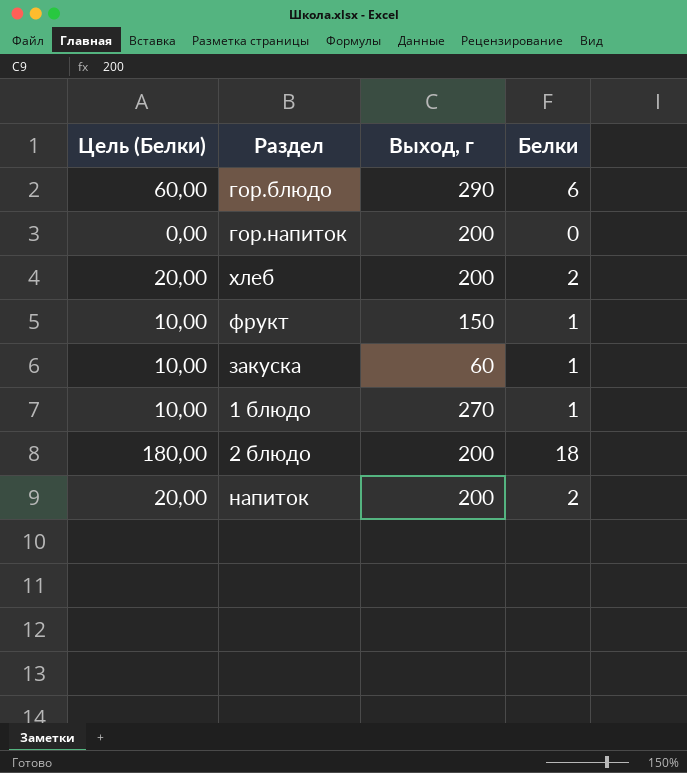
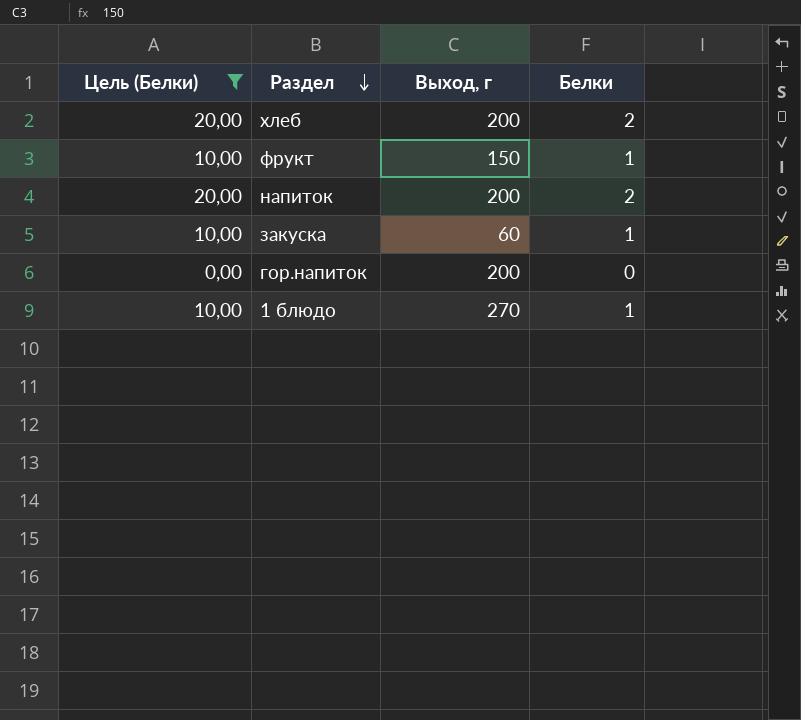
filter: none -> Цель (Белки) <= 20,00
row order: none -> Раздел descending

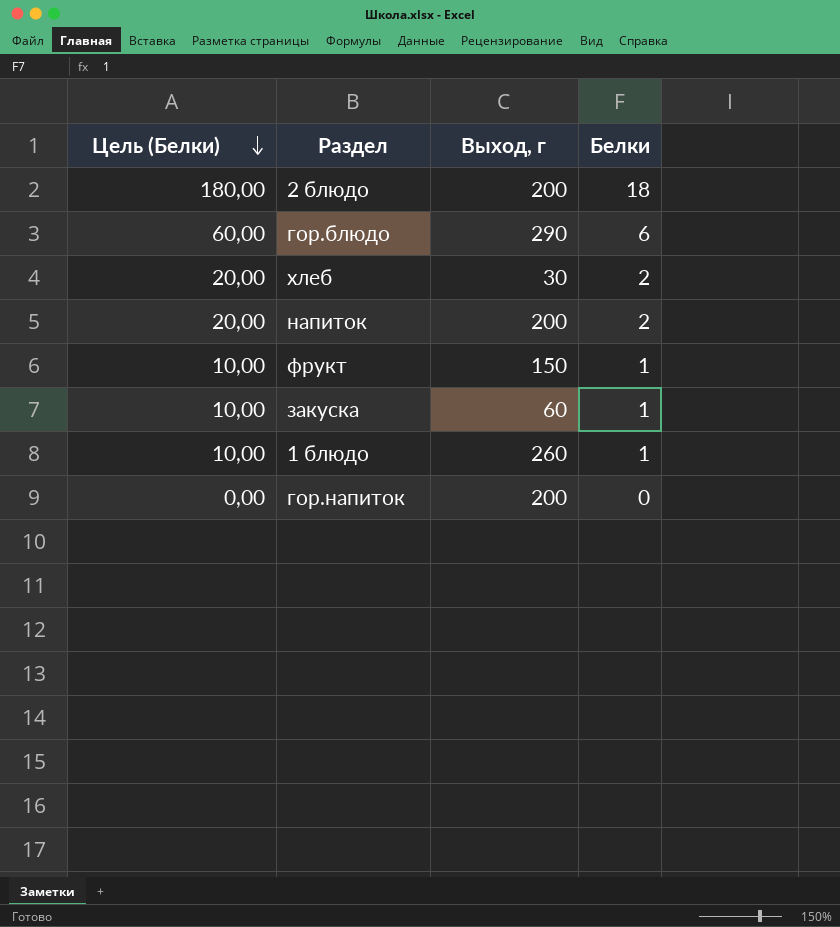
filter: Цель (Белки) <= 20,00 -> none
row order: Раздел descending -> Цель (Белки) descending
хлеб | Выход, г: 200 -> 30
1 блюдо | Выход, г: 270 -> 260

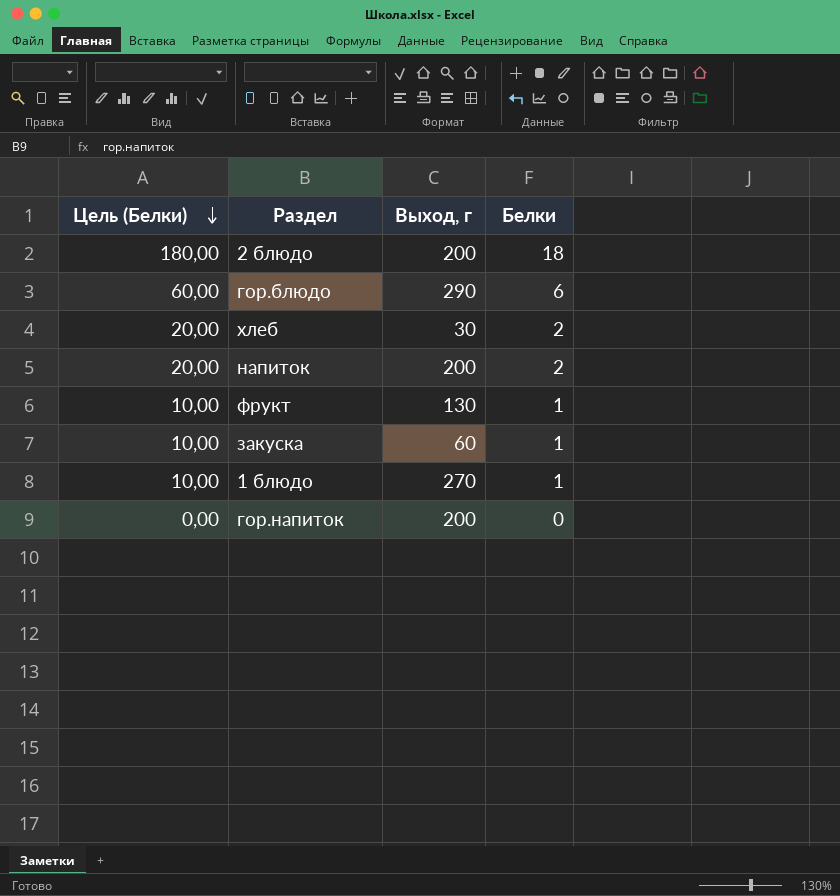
фрукт | Выход, г: 150 -> 130
1 блюдо | Выход, г: 260 -> 270

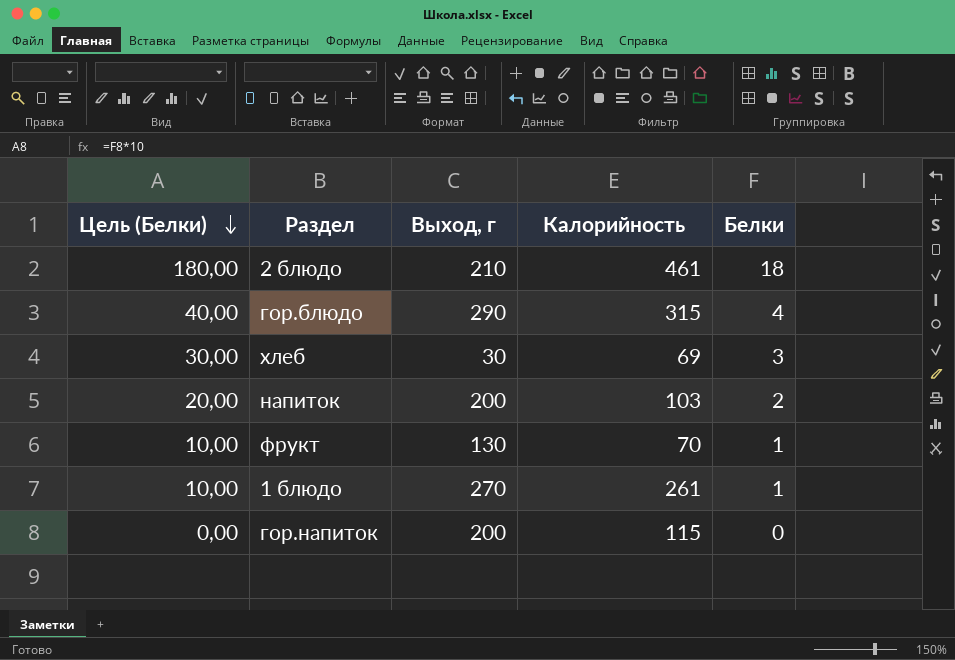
column Калорийность | position: none -> 4
row закуска: 10,00 | 60 | 1 -> none
2 блюдо | Выход, г: 200 -> 210
гор.блюдо | Цель (Белки): 60,00 -> 40,00
гор.блюдо | Белки: 6 -> 4
хлеб | Цель (Белки): 20,00 -> 30,00
хлеб | Белки: 2 -> 3

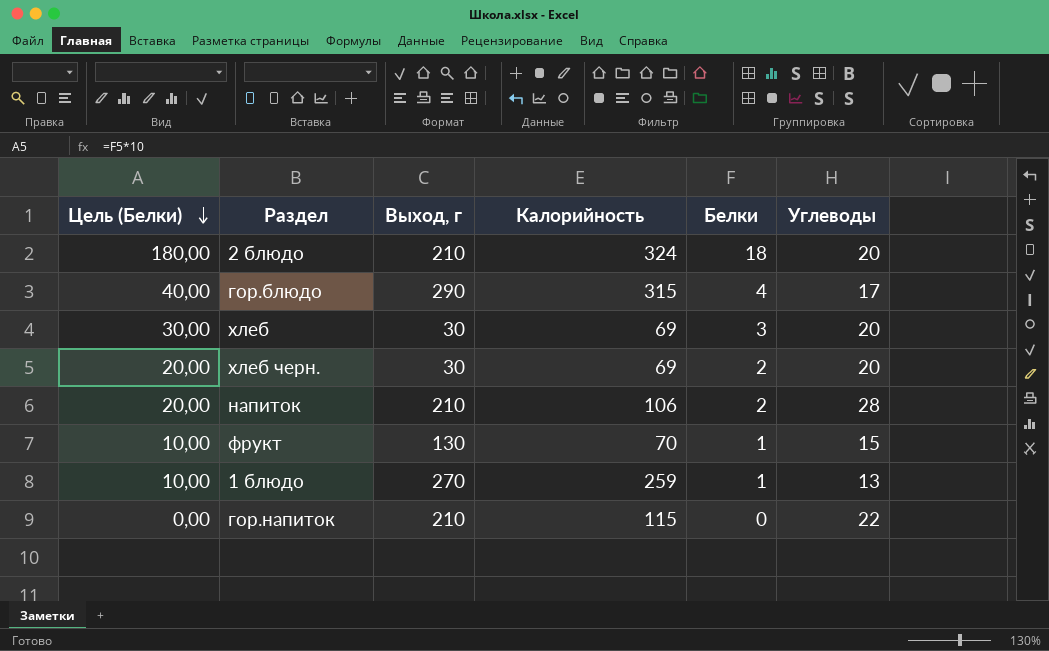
column Углеводы | position: none -> 6
2 блюдо | Калорийность: 461 -> 324
row хлеб черн.: none -> 20,00 | 30 | 69 | 2 | 20
напиток | Выход, г: 200 -> 210
напиток | Калорийность: 103 -> 106
1 блюдо | Калорийность: 261 -> 259
гор.напиток | Выход, г: 200 -> 210

